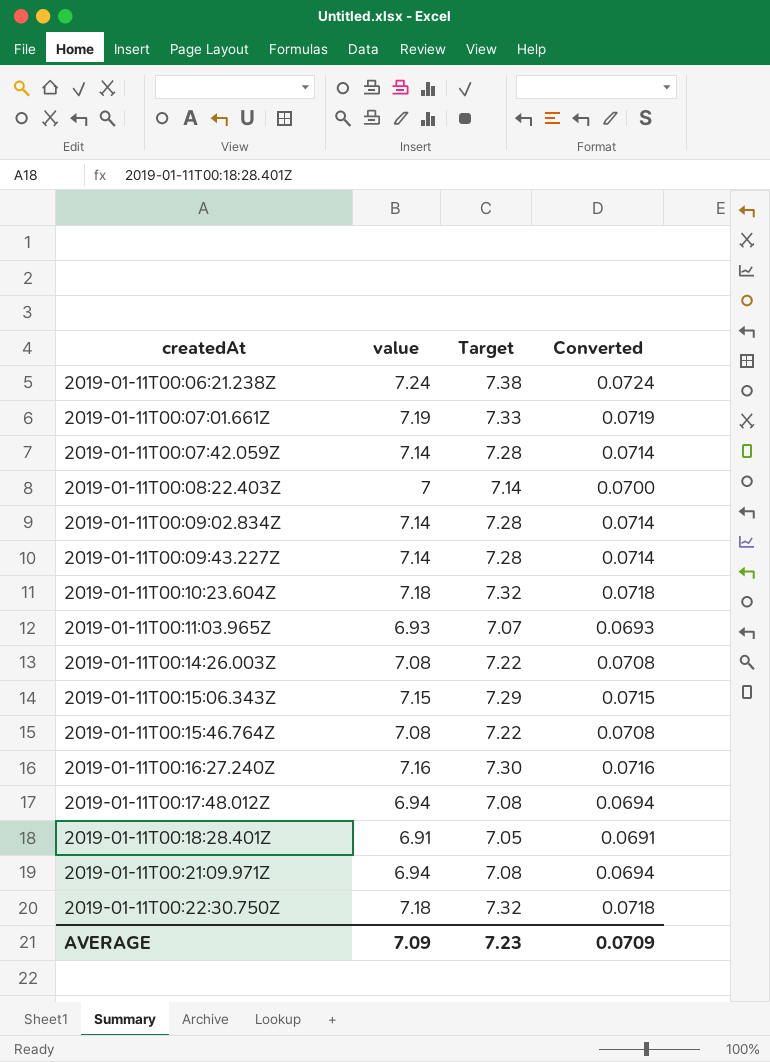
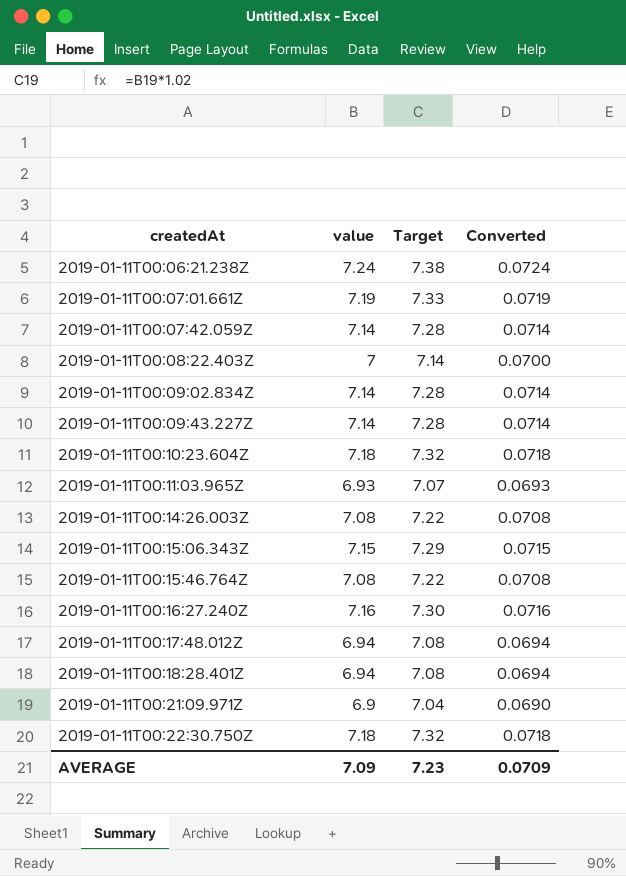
2019-01-11T00:18:28.401Z | value: 6.91 -> 6.94
2019-01-11T00:18:28.401Z | Target: 7.05 -> 7.08
2019-01-11T00:18:28.401Z | Converted: 0.0691 -> 0.0694
2019-01-11T00:21:09.971Z | value: 6.94 -> 6.9
2019-01-11T00:21:09.971Z | Target: 7.08 -> 7.04
2019-01-11T00:21:09.971Z | Converted: 0.0694 -> 0.0690

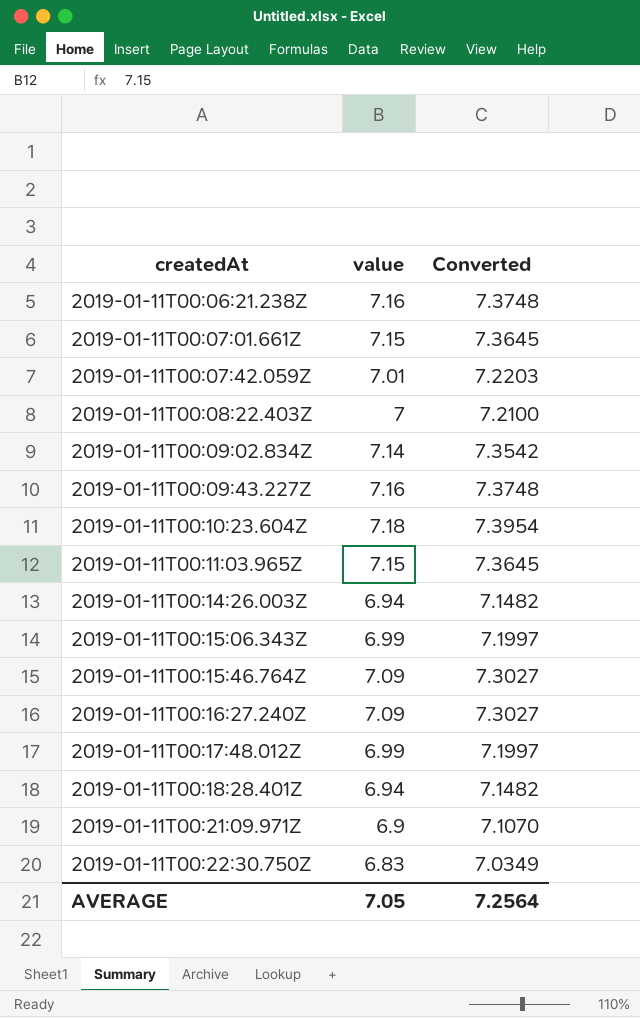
column Target | formula: [value] * 1.02 -> none
column Converted | formula: [value] * 0.01 -> [value] * 1.03
2019-01-11T00:06:21.238Z | value: 7.24 -> 7.16
2019-01-11T00:07:01.661Z | value: 7.19 -> 7.15
2019-01-11T00:07:42.059Z | value: 7.14 -> 7.01
2019-01-11T00:09:43.227Z | value: 7.14 -> 7.16
2019-01-11T00:11:03.965Z | value: 6.93 -> 7.15
2019-01-11T00:14:26.003Z | value: 7.08 -> 6.94
2019-01-11T00:15:06.343Z | value: 7.15 -> 6.99
2019-01-11T00:15:46.764Z | value: 7.08 -> 7.09
2019-01-11T00:16:27.240Z | value: 7.16 -> 7.09
2019-01-11T00:17:48.012Z | value: 6.94 -> 6.99
2019-01-11T00:22:30.750Z | value: 7.18 -> 6.83
AVERAGE | value: 7.09 -> 7.05
AVERAGE | Converted: 0.0709 -> 7.2564

